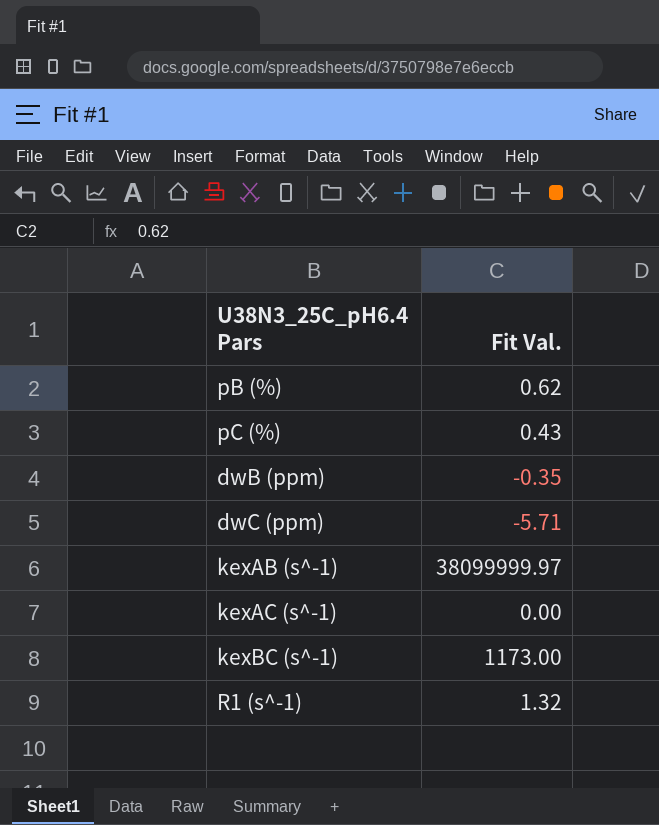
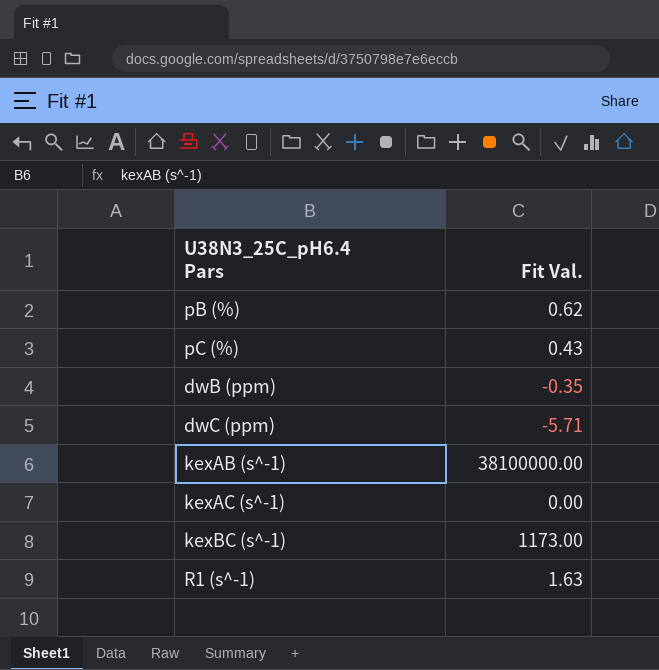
kexAB (s^-1) | Fit Val.: 38099999.97 -> 38100000.00
R1 (s^-1) | Fit Val.: 1.32 -> 1.63

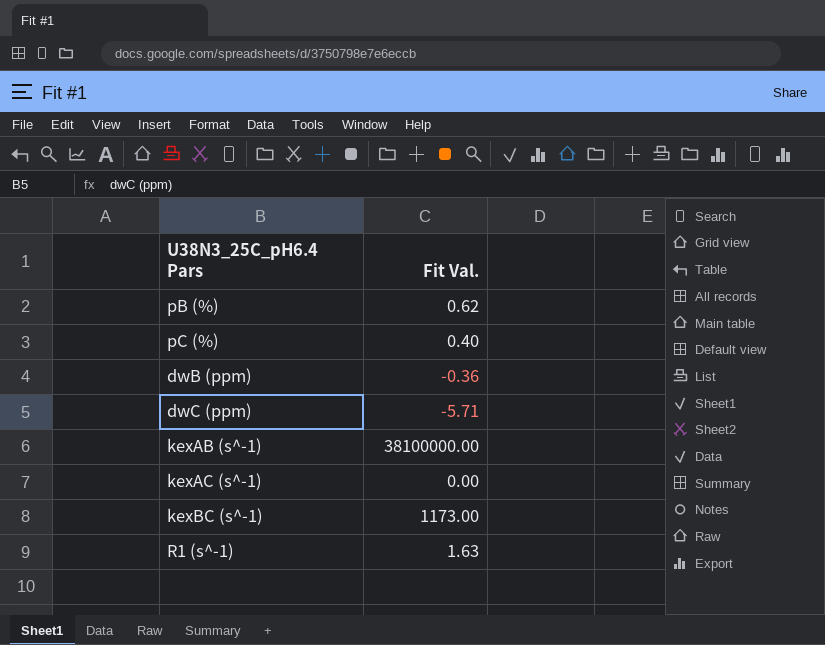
pC (%) | Fit Val.: 0.43 -> 0.40
dwB (ppm) | Fit Val.: -0.35 -> -0.36

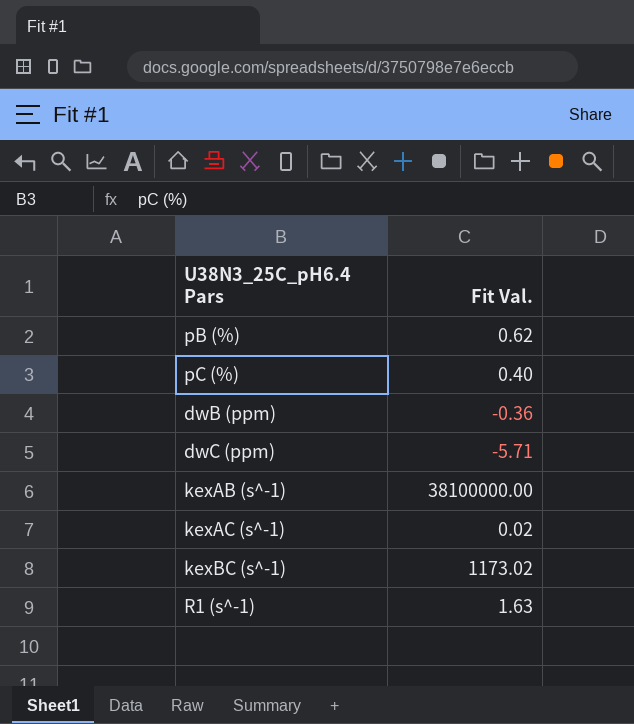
kexAC (s^-1) | Fit Val.: 0.00 -> 0.02
kexBC (s^-1) | Fit Val.: 1173.00 -> 1173.02

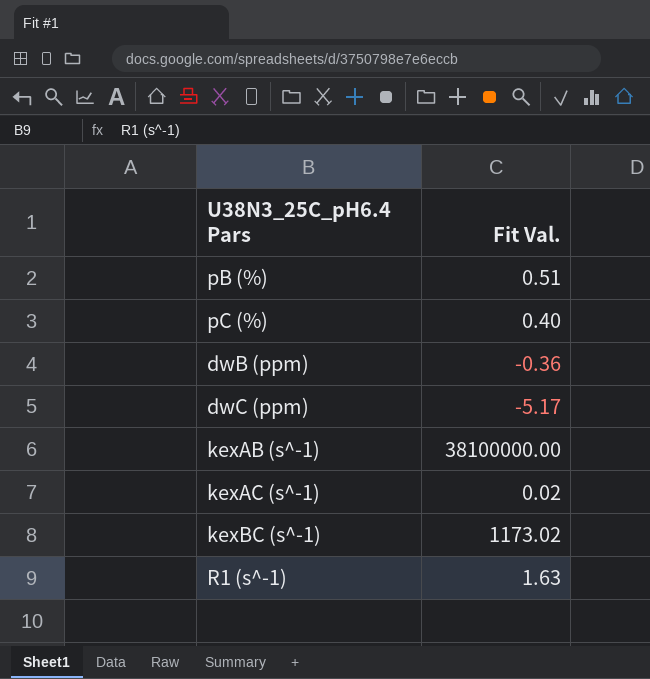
pB (%) | Fit Val.: 0.62 -> 0.51
dwC (ppm) | Fit Val.: -5.71 -> -5.17

